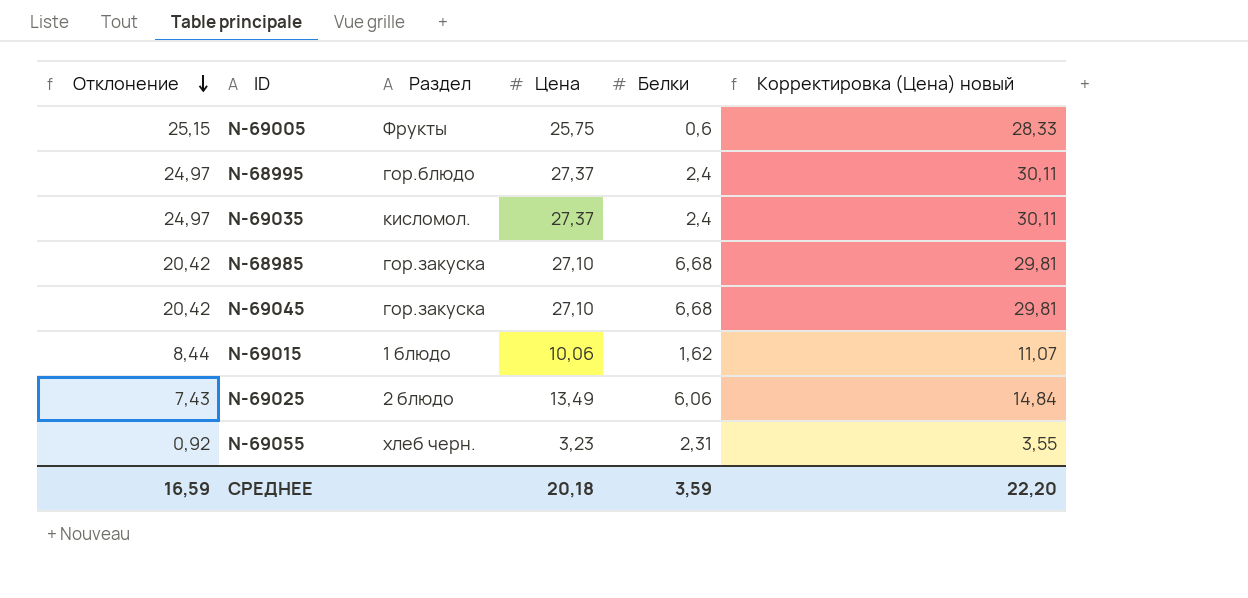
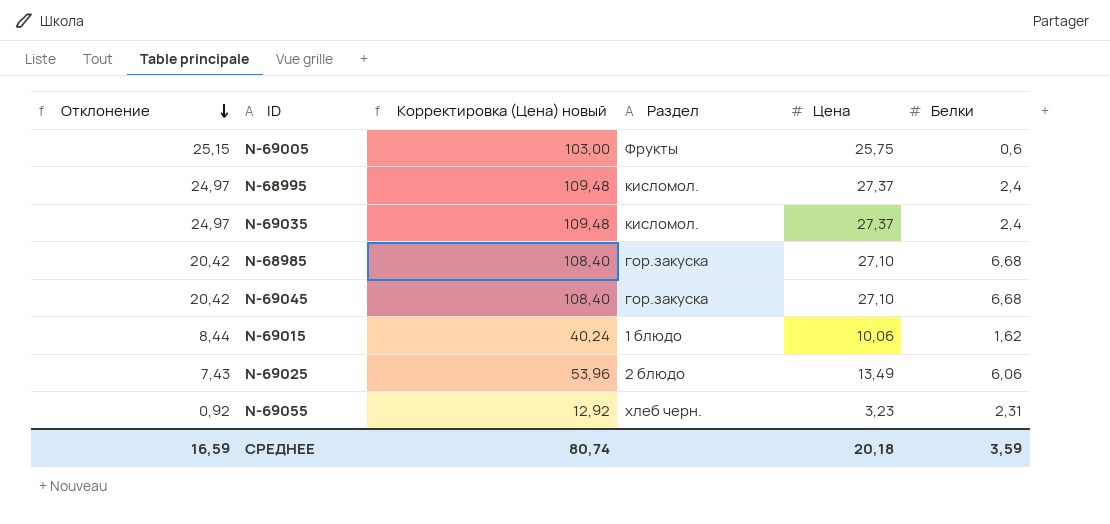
column Корректировка (Цена) новый | formula: [Цена] * 1,1 -> [Цена] * 4
column Корректировка (Цена) новый | position: 6 -> 3
N-68995 | Раздел: гор.блюдо -> кисломол.
СРЕДНЕЕ | Корректировка (Цена) новый: 22,20 -> 80,74

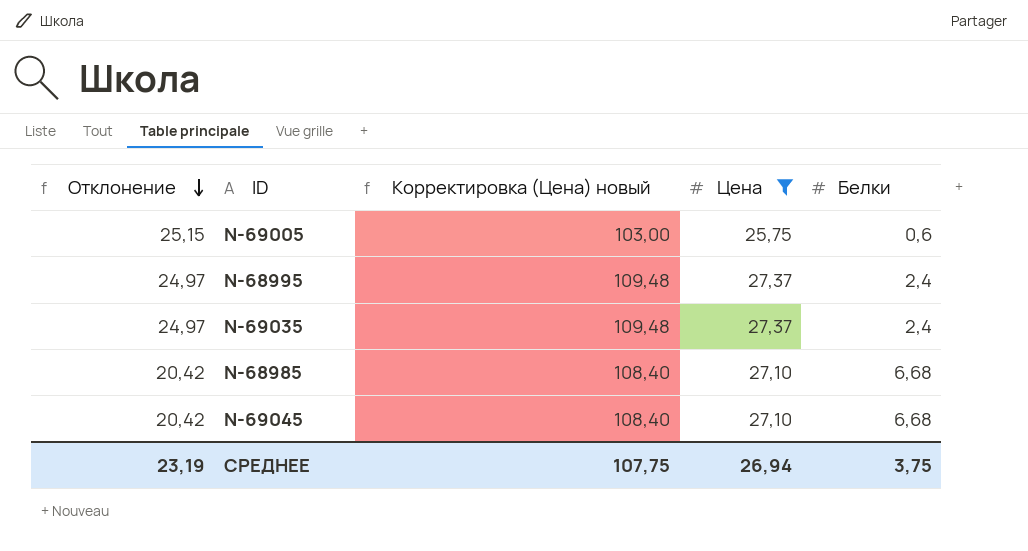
filter: none -> Цена >= 25,75
column Раздел | position: 4 -> none
СРЕДНЕЕ | Отклонение: 16,59 -> 23,19
СРЕДНЕЕ | Корректировка (Цена) новый: 80,74 -> 107,75
СРЕДНЕЕ | Цена: 20,18 -> 26,94
СРЕДНЕЕ | Белки: 3,59 -> 3,75

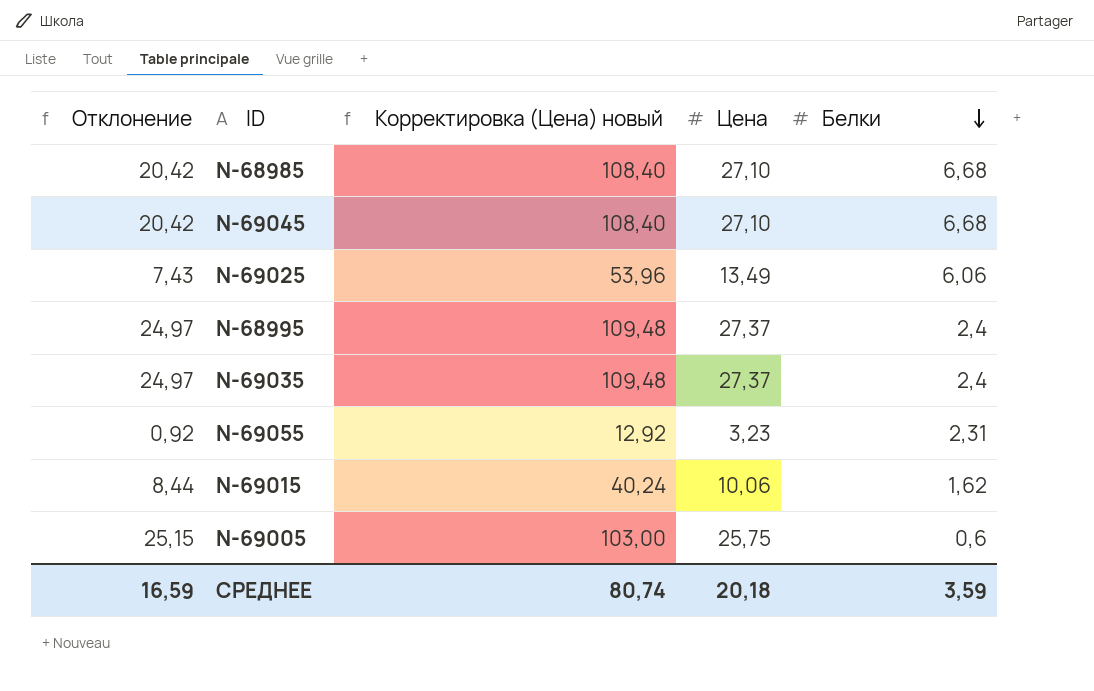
filter: Цена >= 25,75 -> none
row order: Отклонение descending -> Белки descending
СРЕДНЕЕ | Отклонение: 23,19 -> 16,59
СРЕДНЕЕ | Корректировка (Цена) новый: 107,75 -> 80,74
СРЕДНЕЕ | Цена: 26,94 -> 20,18
СРЕДНЕЕ | Белки: 3,75 -> 3,59

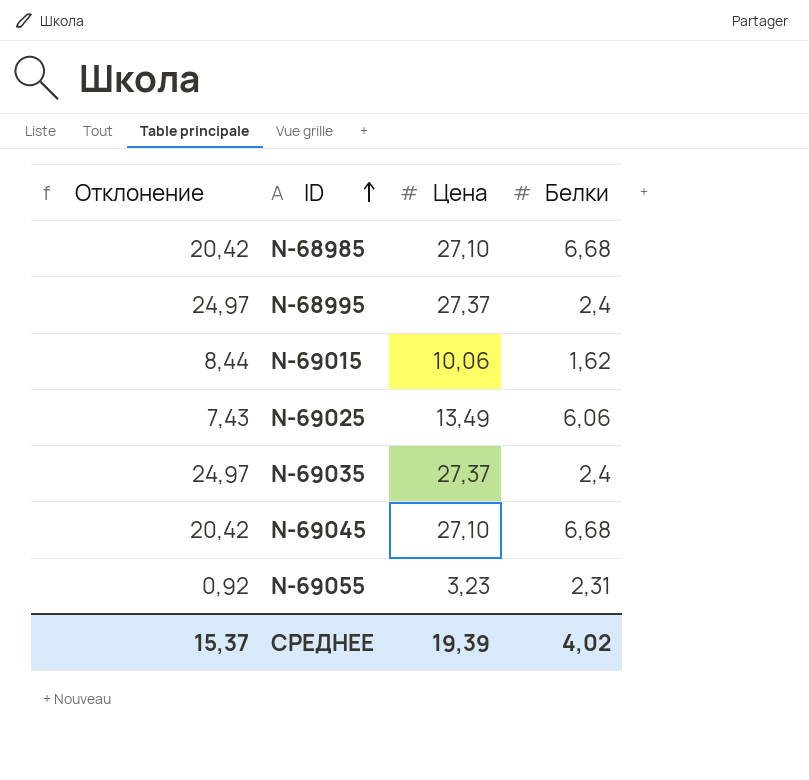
row order: Белки descending -> ID ascending
column Корректировка (Цена) новый | formula: [Цена] * 4 -> none
row N-69005: 25,15 | 103,00 | 25,75 | 0,6 -> none
СРЕДНЕЕ | Отклонение: 16,59 -> 15,37
СРЕДНЕЕ | Цена: 20,18 -> 19,39
СРЕДНЕЕ | Белки: 3,59 -> 4,02

